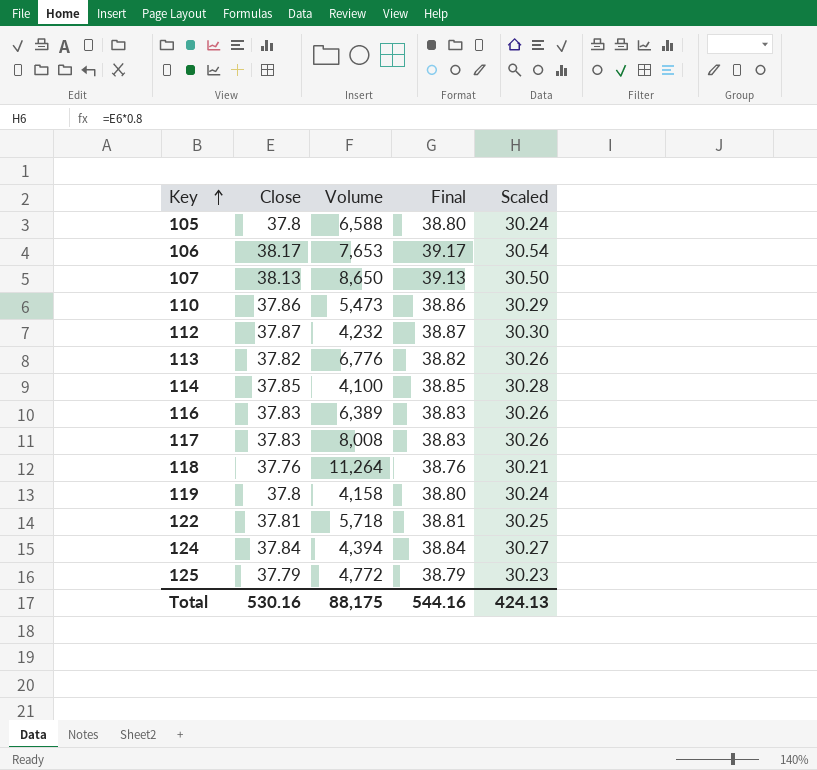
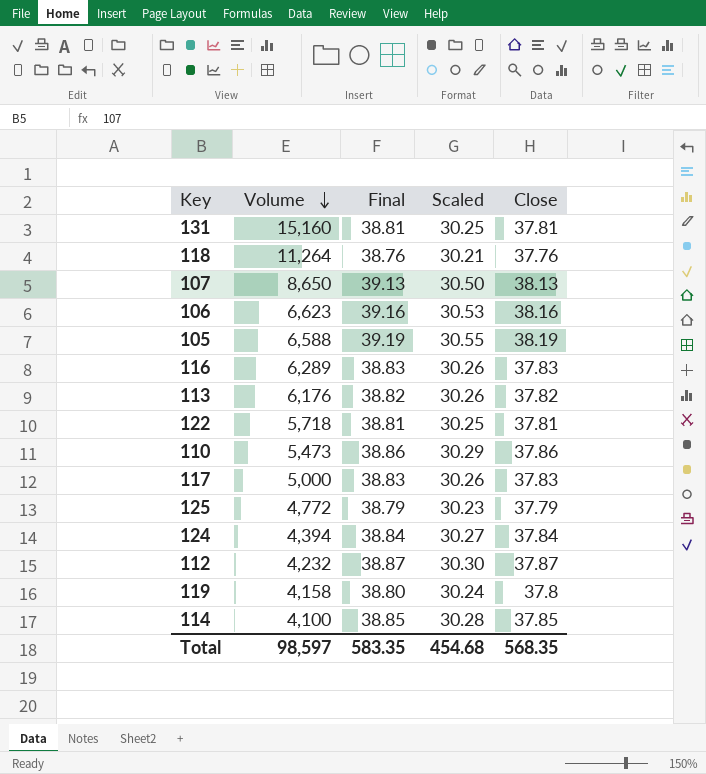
row order: Key ascending -> Volume descending
column Close | position: 2 -> 5
row 131: none -> 15,160 | 38.81 | 30.25 | 37.81
106 | Volume: 7,653 -> 6,623
106 | Final: 39.17 -> 39.16
106 | Scaled: 30.54 -> 30.53
106 | Close: 38.17 -> 38.16
105 | Final: 38.80 -> 39.19
105 | Scaled: 30.24 -> 30.55
105 | Close: 37.8 -> 38.19
116 | Volume: 6,389 -> 6,289
113 | Volume: 6,776 -> 6,176
117 | Volume: 8,008 -> 5,000
Total | Volume: 88,175 -> 98,597
Total | Final: 544.16 -> 583.35
Total | Scaled: 424.13 -> 454.68
Total | Close: 530.16 -> 568.35

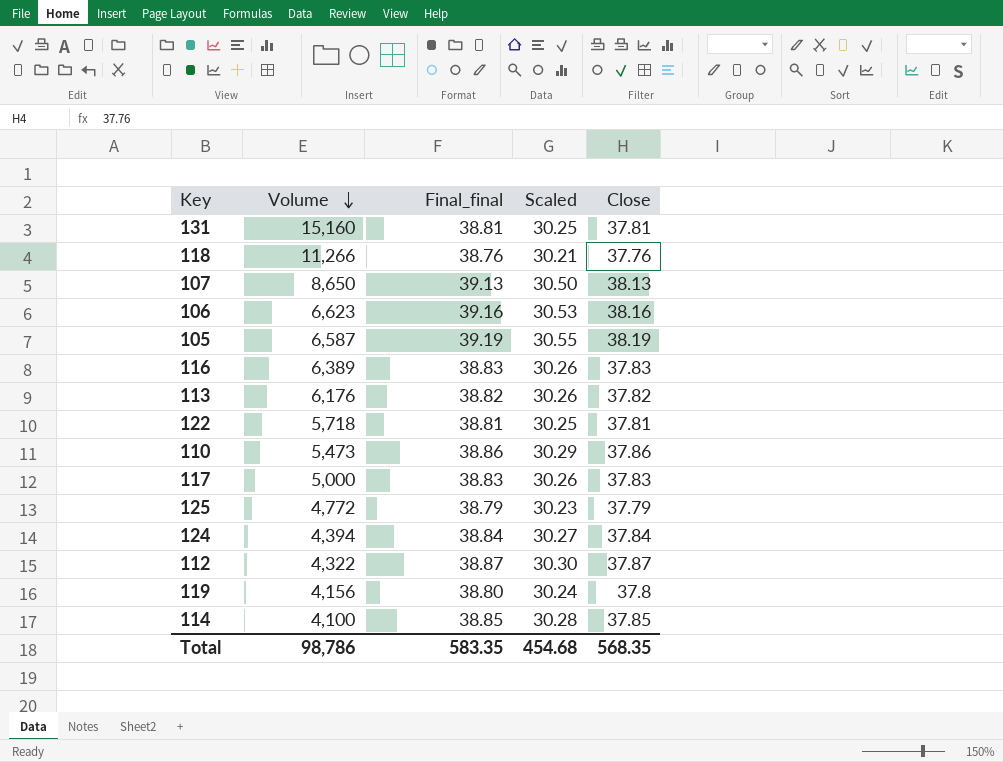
column name: Final -> Final_final
118 | Volume: 11,264 -> 11,266
105 | Volume: 6,588 -> 6,587
116 | Volume: 6,289 -> 6,389
112 | Volume: 4,232 -> 4,322
119 | Volume: 4,158 -> 4,156
Total | Volume: 98,597 -> 98,786

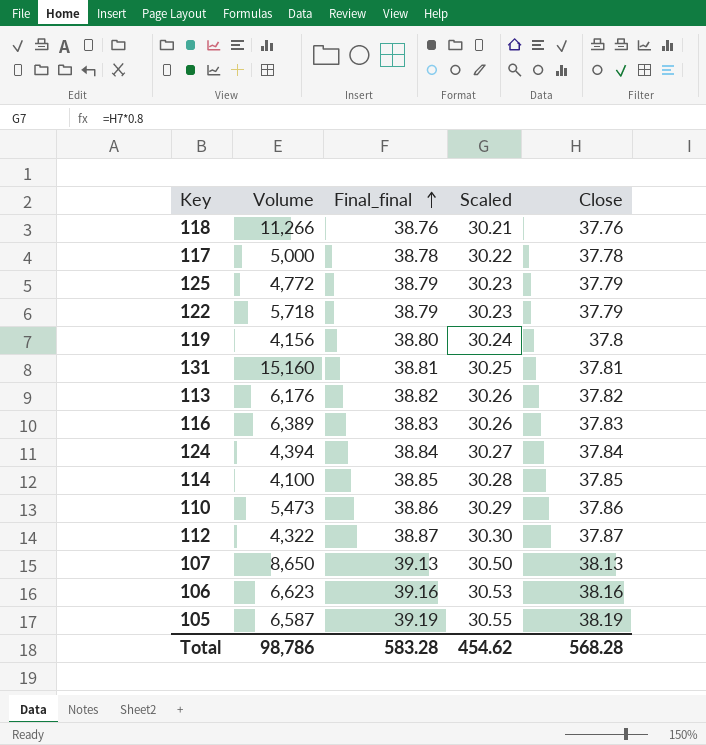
row order: Volume descending -> Final_final ascending
117 | Final_final: 38.83 -> 38.78
117 | Scaled: 30.26 -> 30.22
117 | Close: 37.83 -> 37.78
122 | Final_final: 38.81 -> 38.79
122 | Scaled: 30.25 -> 30.23
122 | Close: 37.81 -> 37.79
Total | Final_final: 583.35 -> 583.28
Total | Scaled: 454.68 -> 454.62
Total | Close: 568.35 -> 568.28

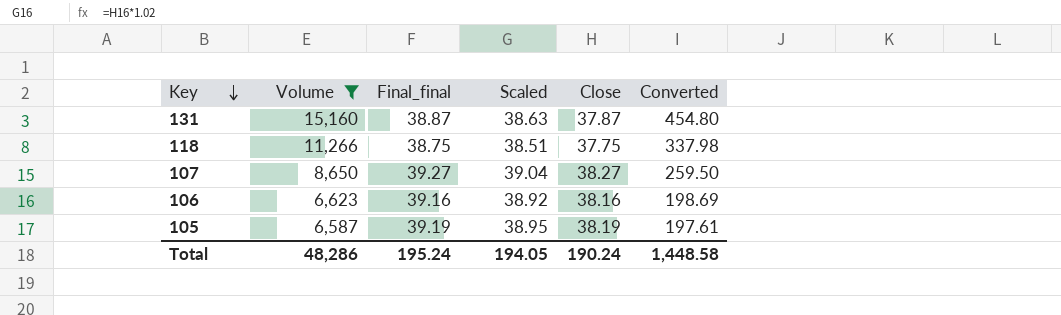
filter: none -> Volume >= 6,587
row order: Final_final ascending -> Key descending
column Scaled | formula: [Close] * 0.8 -> [Close] * 1.02
column Converted | formula: none -> [Volume] * 0.03
131 | Final_final: 38.81 -> 38.87
131 | Close: 37.81 -> 37.87
118 | Final_final: 38.76 -> 38.75
118 | Close: 37.76 -> 37.75
107 | Final_final: 39.13 -> 39.27
107 | Close: 38.13 -> 38.27
Total | Volume: 98,786 -> 48,286
Total | Final_final: 583.28 -> 195.24
Total | Scaled: 454.62 -> 194.05
Total | Close: 568.28 -> 190.24

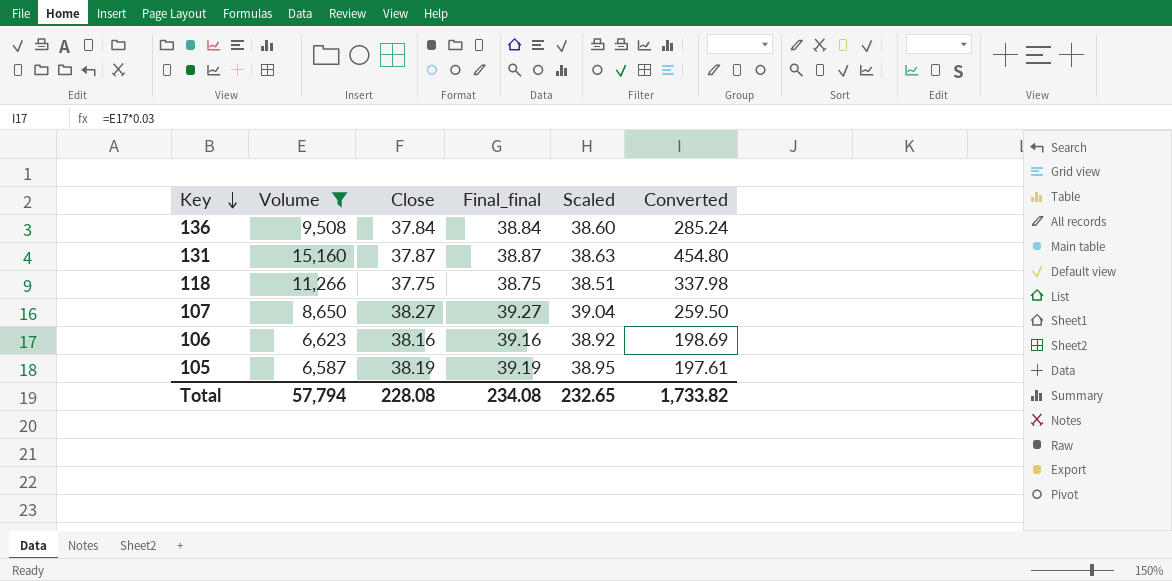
column Close | position: 5 -> 3
row 136: none -> 9,508 | 37.84 | 38.84 | 38.60 | 285.24
Total | Volume: 48,286 -> 57,794
Total | Close: 190.24 -> 228.08
Total | Final_final: 195.24 -> 234.08
Total | Scaled: 194.05 -> 232.65
Total | Converted: 1,448.58 -> 1,733.82

